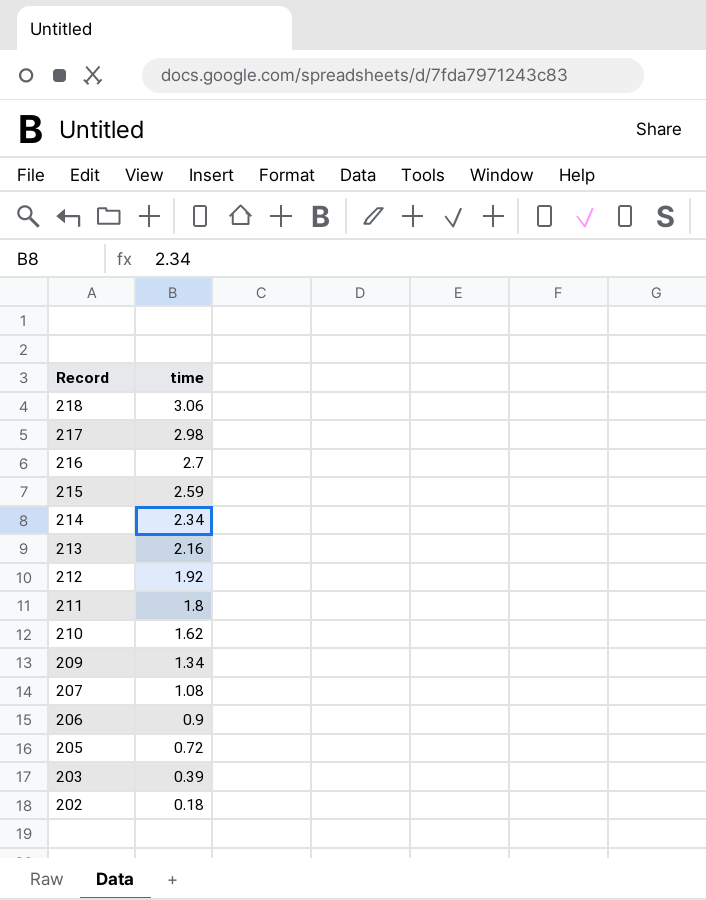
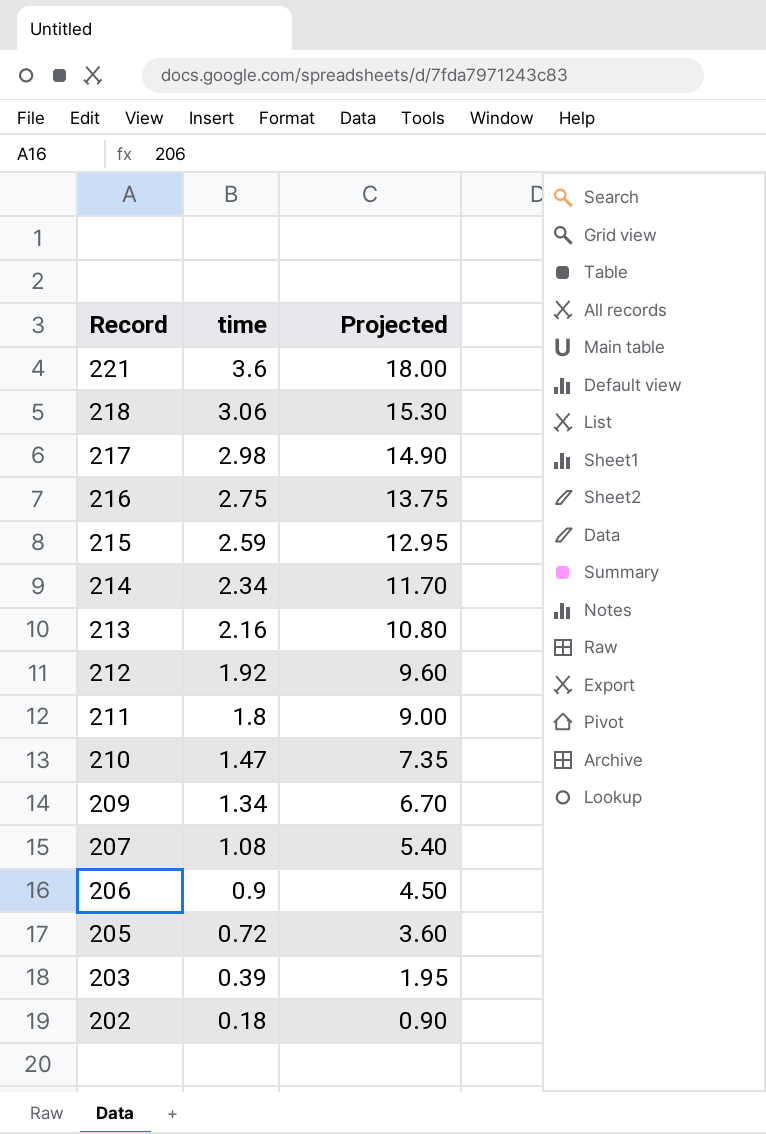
column Projected | formula: none -> [time] * 5
row 221: none -> 3.6 | 18.00
216 | time: 2.7 -> 2.75
210 | time: 1.62 -> 1.47

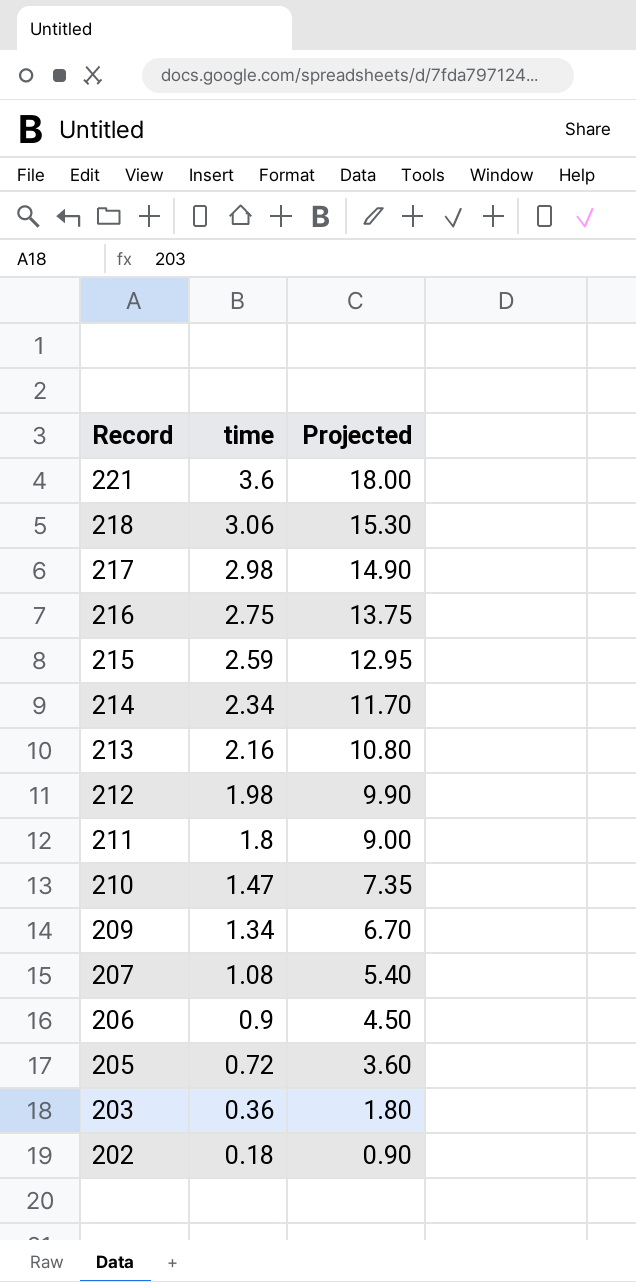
212 | time: 1.92 -> 1.98
212 | Projected: 9.60 -> 9.90
203 | time: 0.39 -> 0.36
203 | Projected: 1.95 -> 1.80

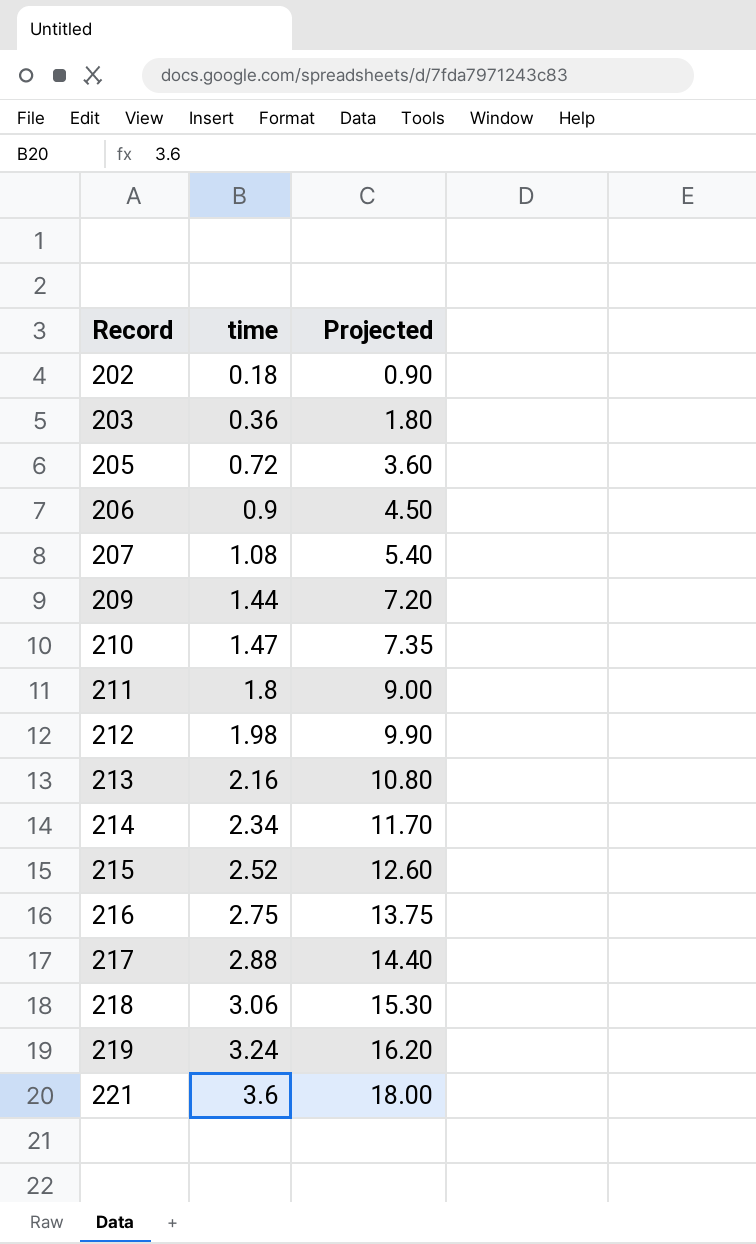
row order: Record descending -> Record ascending
209 | time: 1.34 -> 1.44
209 | Projected: 6.70 -> 7.20
215 | time: 2.59 -> 2.52
215 | Projected: 12.95 -> 12.60
217 | time: 2.98 -> 2.88
217 | Projected: 14.90 -> 14.40
row 219: none -> 3.24 | 16.20

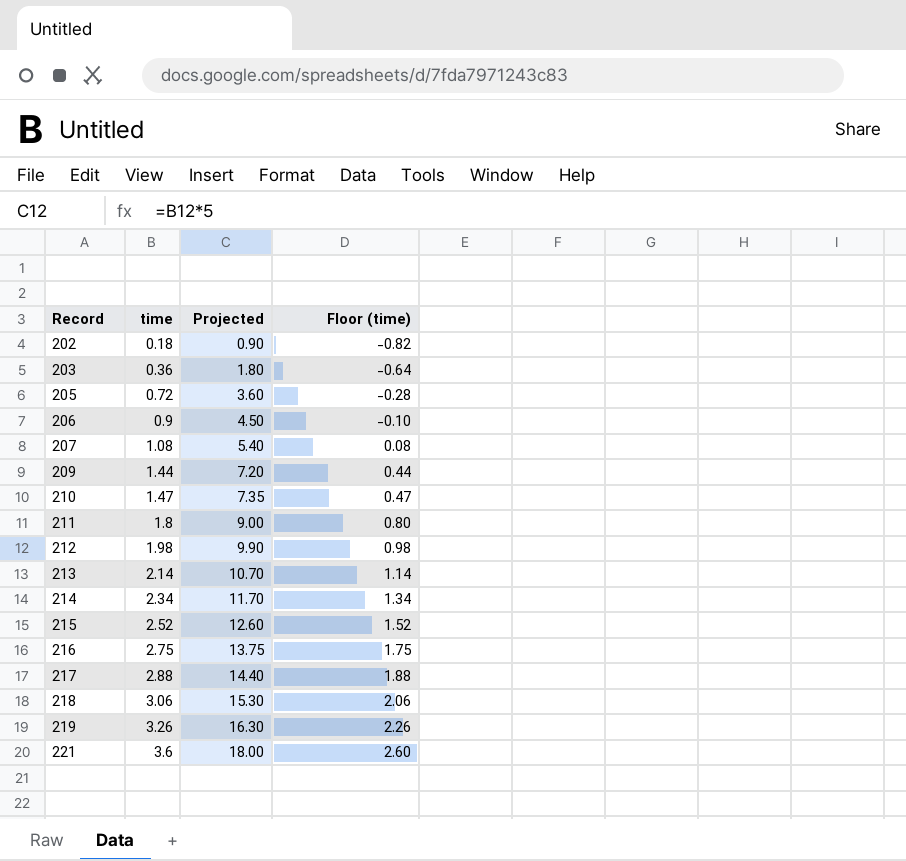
column Floor (time) | formula: none -> [time] - 1
213 | time: 2.16 -> 2.14
213 | Projected: 10.80 -> 10.70
219 | time: 3.24 -> 3.26
219 | Projected: 16.20 -> 16.30

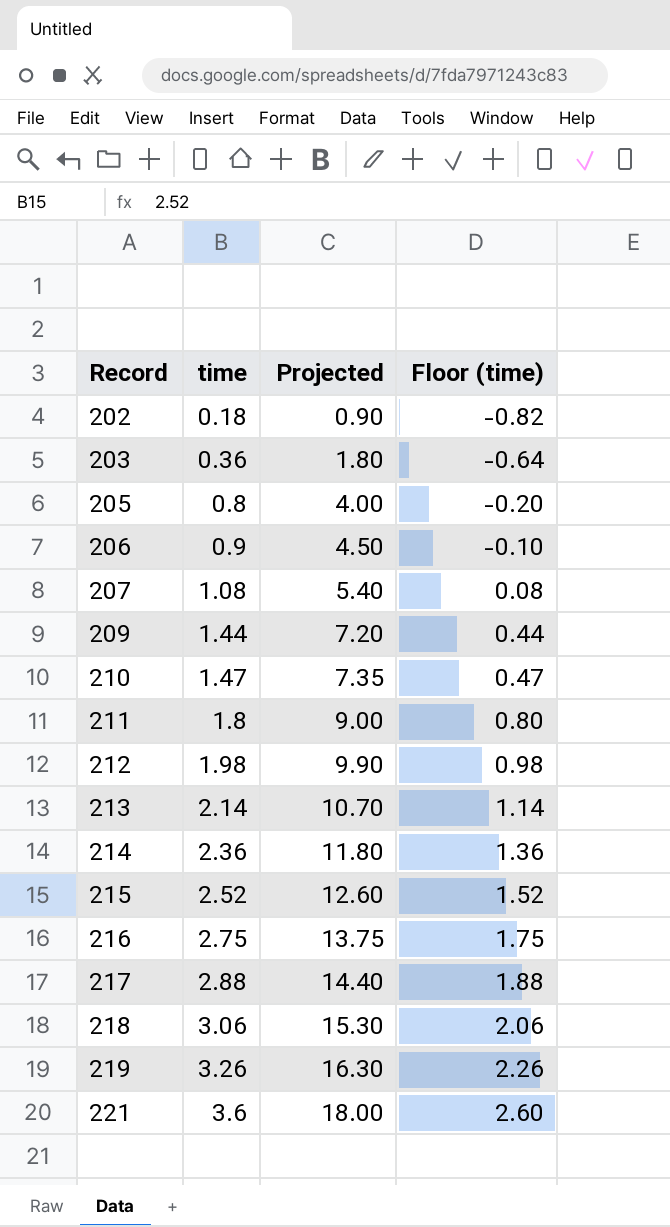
205 | time: 0.72 -> 0.8
205 | Projected: 3.60 -> 4.00
205 | Floor (time): -0.28 -> -0.20
214 | time: 2.34 -> 2.36
214 | Projected: 11.70 -> 11.80
214 | Floor (time): 1.34 -> 1.36

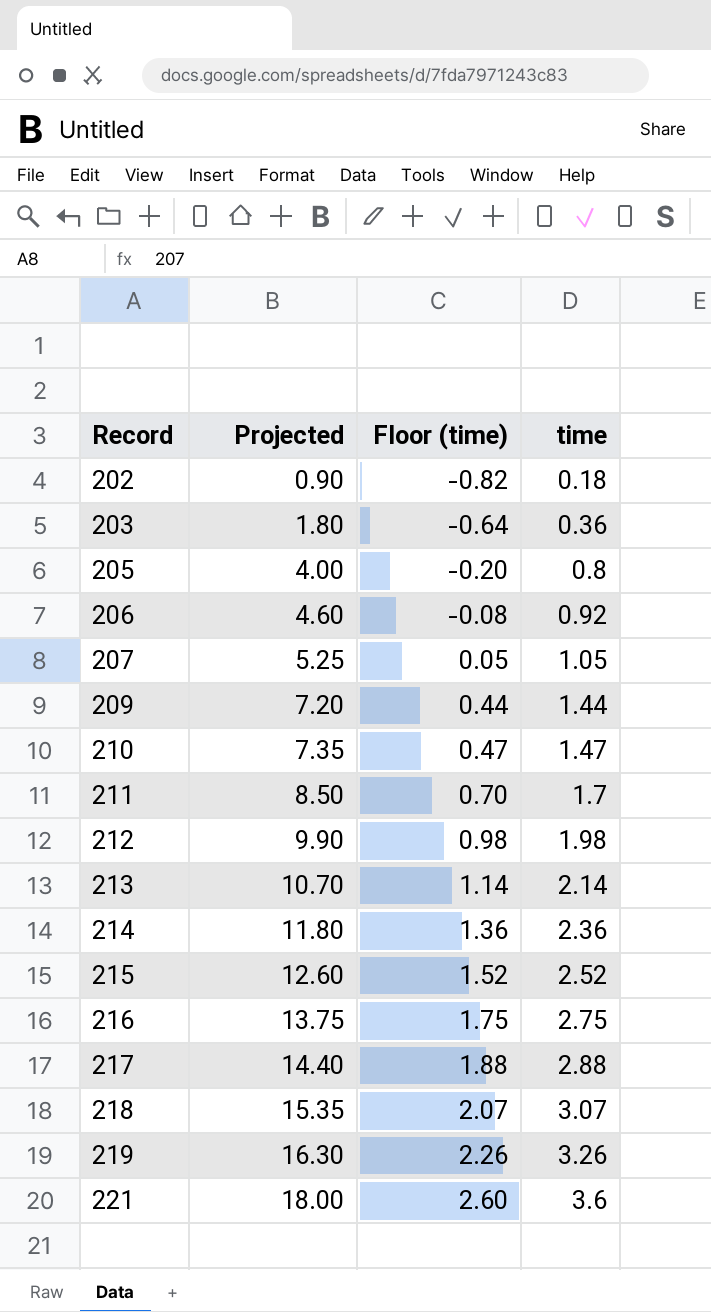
column time | position: 2 -> 4
206 | Projected: 4.50 -> 4.60
206 | Floor (time): -0.10 -> -0.08
206 | time: 0.9 -> 0.92
207 | Projected: 5.40 -> 5.25
207 | Floor (time): 0.08 -> 0.05
207 | time: 1.08 -> 1.05
211 | Projected: 9.00 -> 8.50
211 | Floor (time): 0.80 -> 0.70
211 | time: 1.8 -> 1.7
218 | Projected: 15.30 -> 15.35
218 | Floor (time): 2.06 -> 2.07
218 | time: 3.06 -> 3.07

